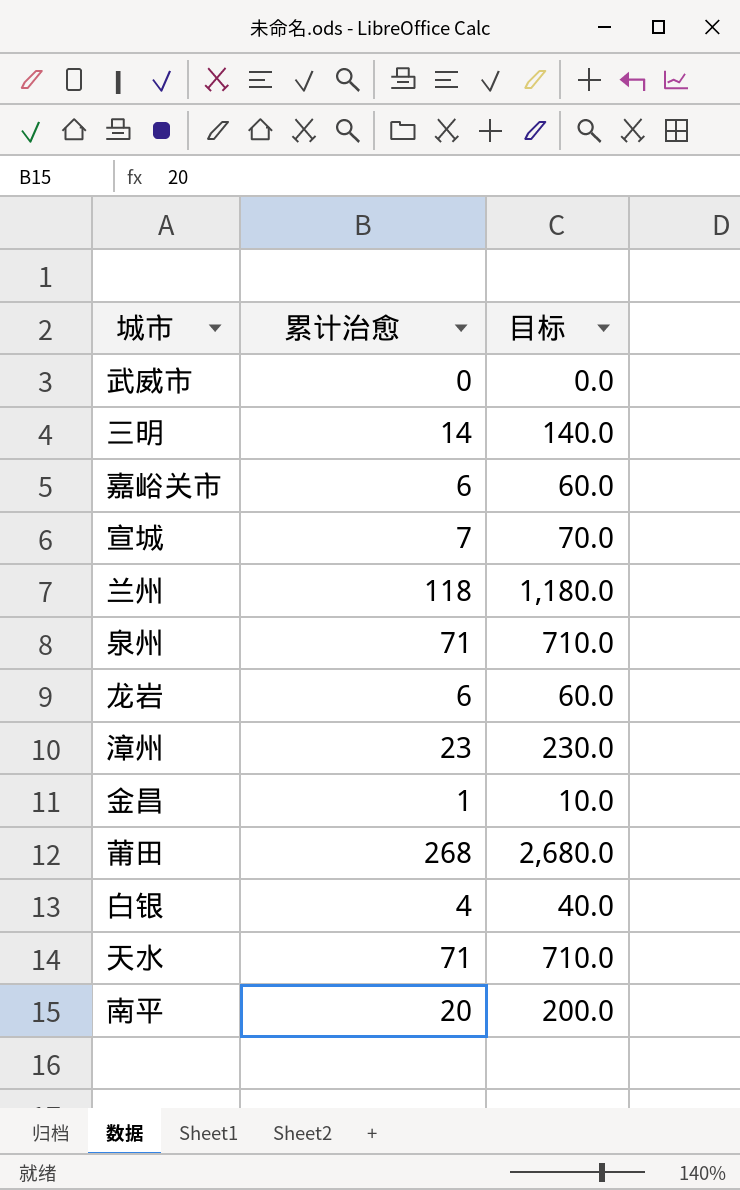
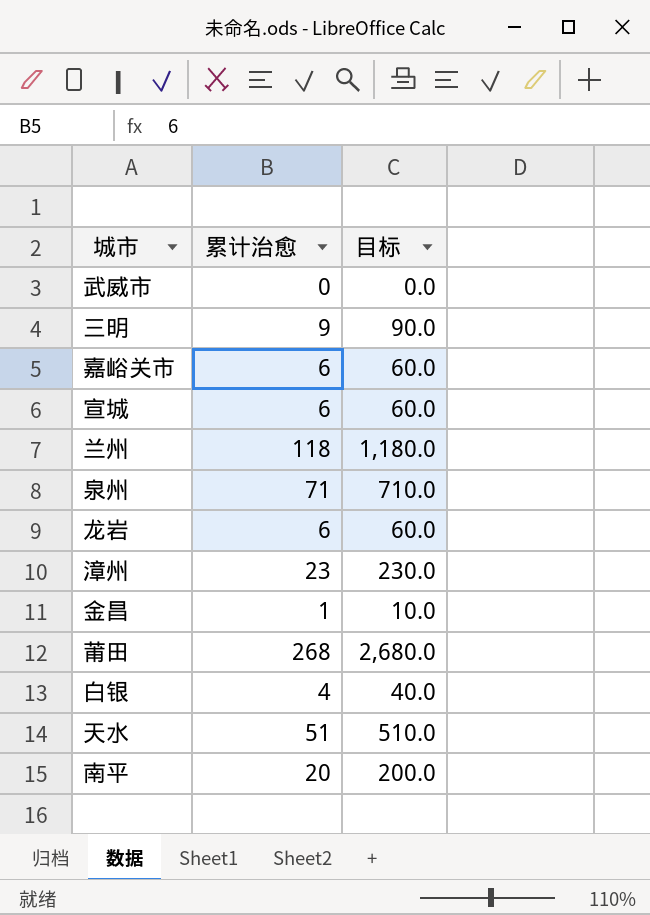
三明 | 累计治愈: 14 -> 9
三明 | 目标: 140.0 -> 90.0
宣城 | 累计治愈: 7 -> 6
宣城 | 目标: 70.0 -> 60.0
天水 | 累计治愈: 71 -> 51
天水 | 目标: 710.0 -> 510.0

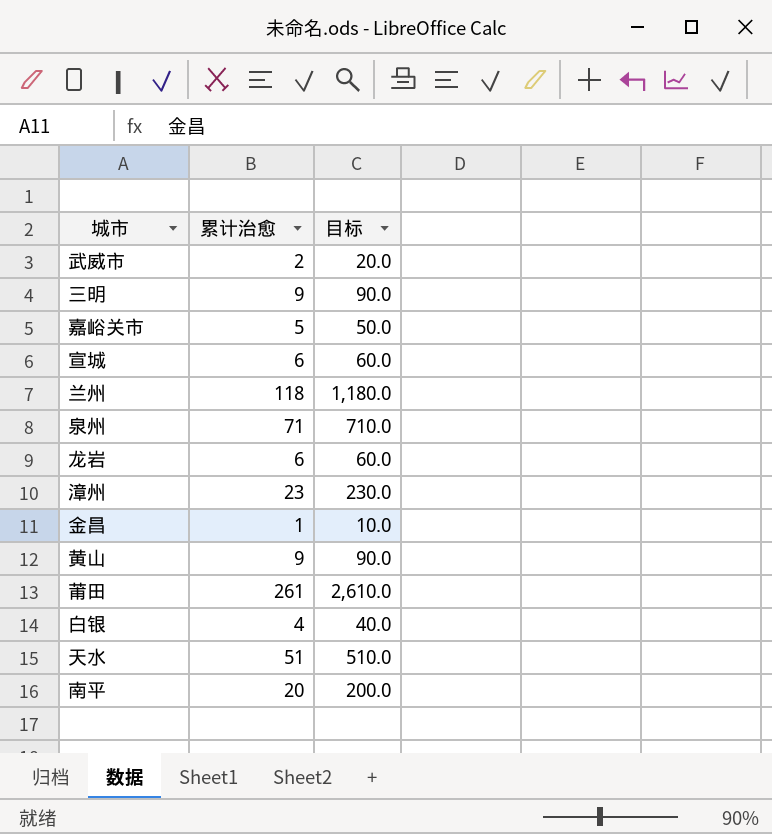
武威市 | 累计治愈: 0 -> 2
武威市 | 目标: 0.0 -> 20.0
嘉峪关市 | 累计治愈: 6 -> 5
嘉峪关市 | 目标: 60.0 -> 50.0
row 黄山: none -> 9 | 90.0
莆田 | 累计治愈: 268 -> 261
莆田 | 目标: 2,680.0 -> 2,610.0

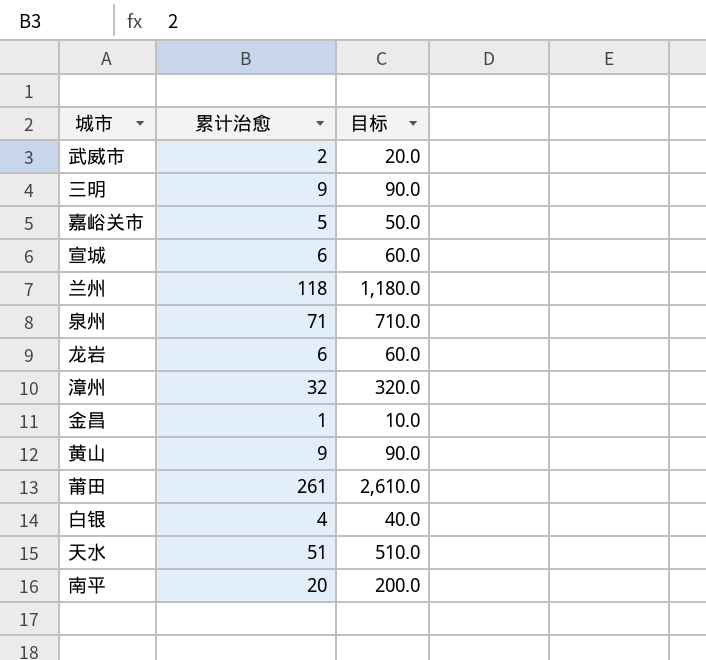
漳州 | 累计治愈: 23 -> 32
漳州 | 目标: 230.0 -> 320.0

